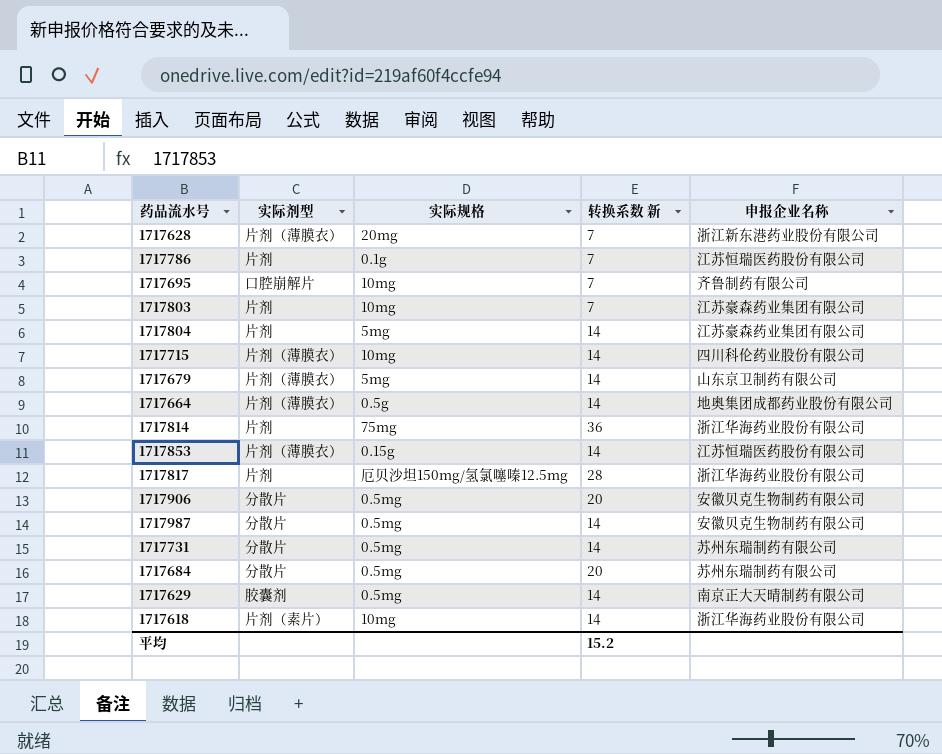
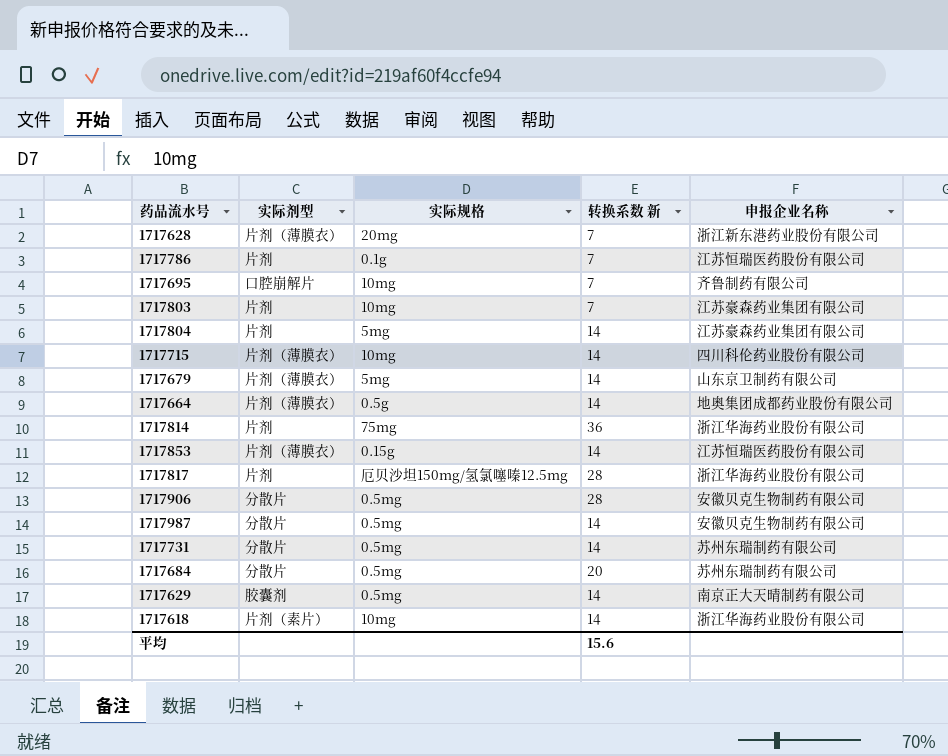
1717906 | 转换系数 新: 20 -> 28
平均 | 转换系数 新: 15.2 -> 15.6

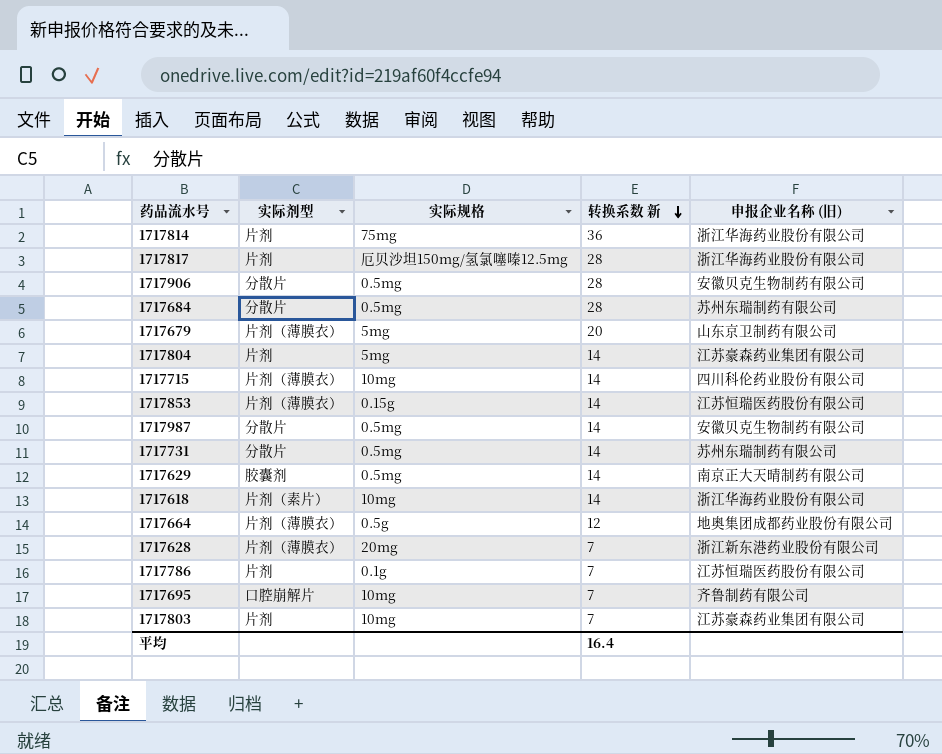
row order: none -> 转换系数 新 descending
column name: 申报企业名称 -> 申报企业名称 (旧)
1717684 | 转换系数 新: 20 -> 28
1717679 | 转换系数 新: 14 -> 20
1717664 | 转换系数 新: 14 -> 12
平均 | 转换系数 新: 15.6 -> 16.4

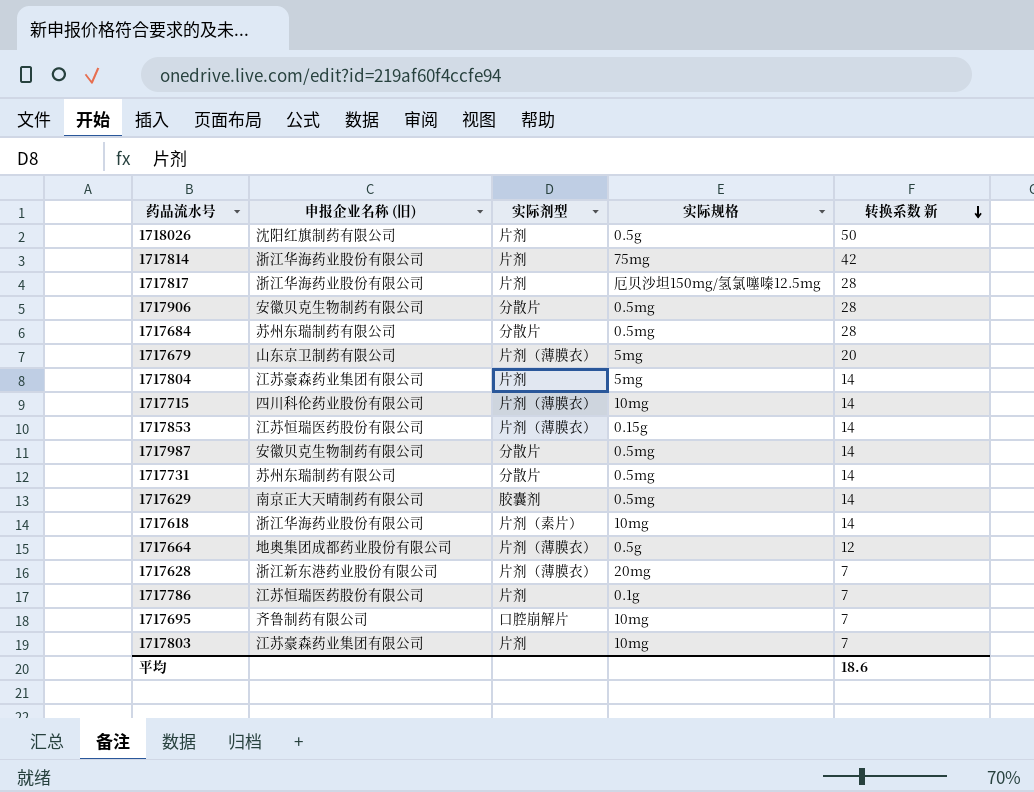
column 申报企业名称 (旧) | position: 5 -> 2
row 1718026: none -> 沈阳红旗制药有限公司 | 片剂 | 0.5g | 50
1717814 | 转换系数 新: 36 -> 42
平均 | 转换系数 新: 16.4 -> 18.6

